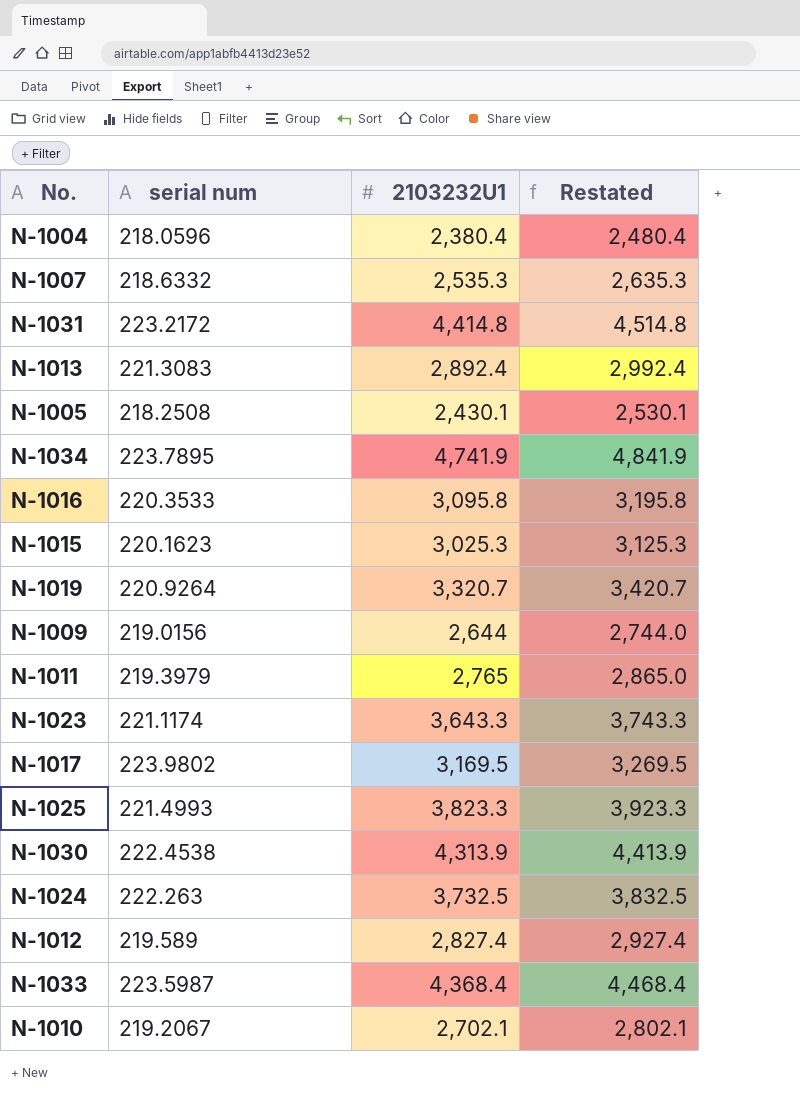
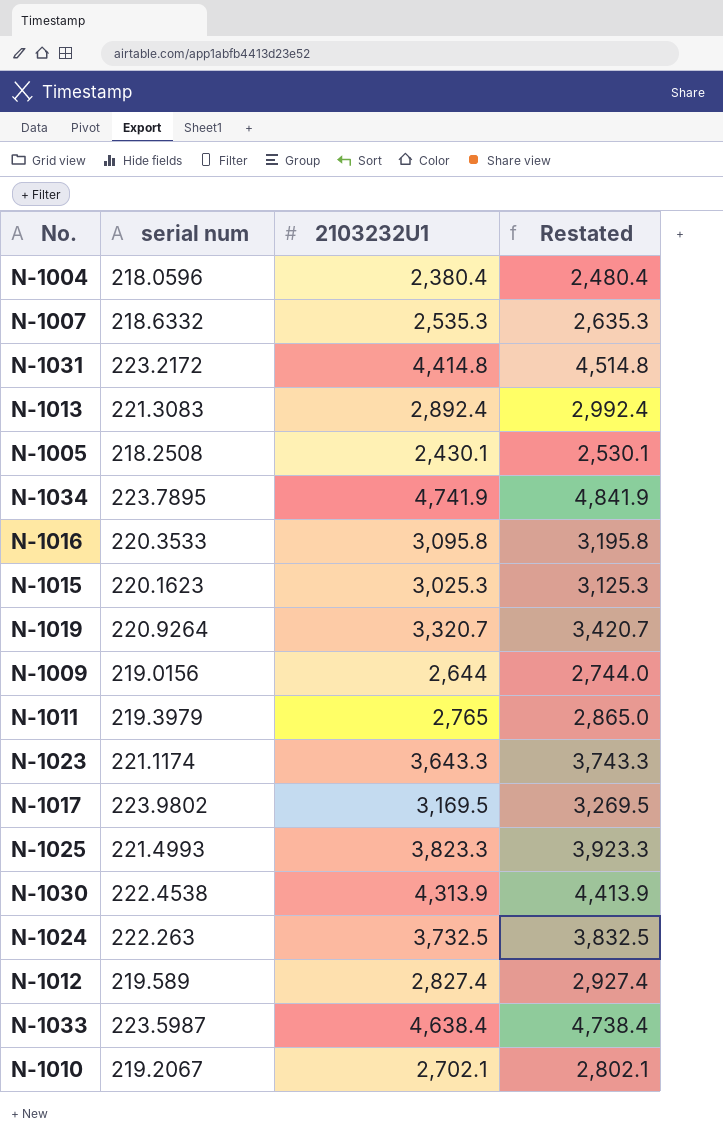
N-1033 | 2103232U1: 4,368.4 -> 4,638.4
N-1033 | Restated: 4,468.4 -> 4,738.4

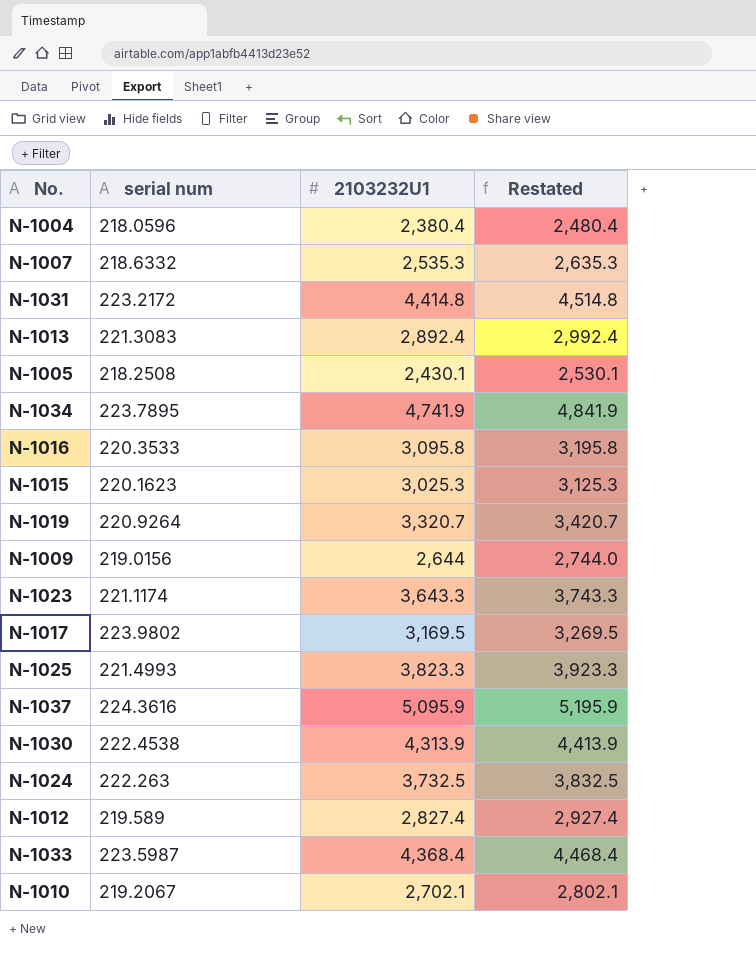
row N-1011: 219.3979 | 2,765 | 2,865.0 -> none
row N-1037: none -> 224.3616 | 5,095.9 | 5,195.9
N-1033 | 2103232U1: 4,638.4 -> 4,368.4
N-1033 | Restated: 4,738.4 -> 4,468.4

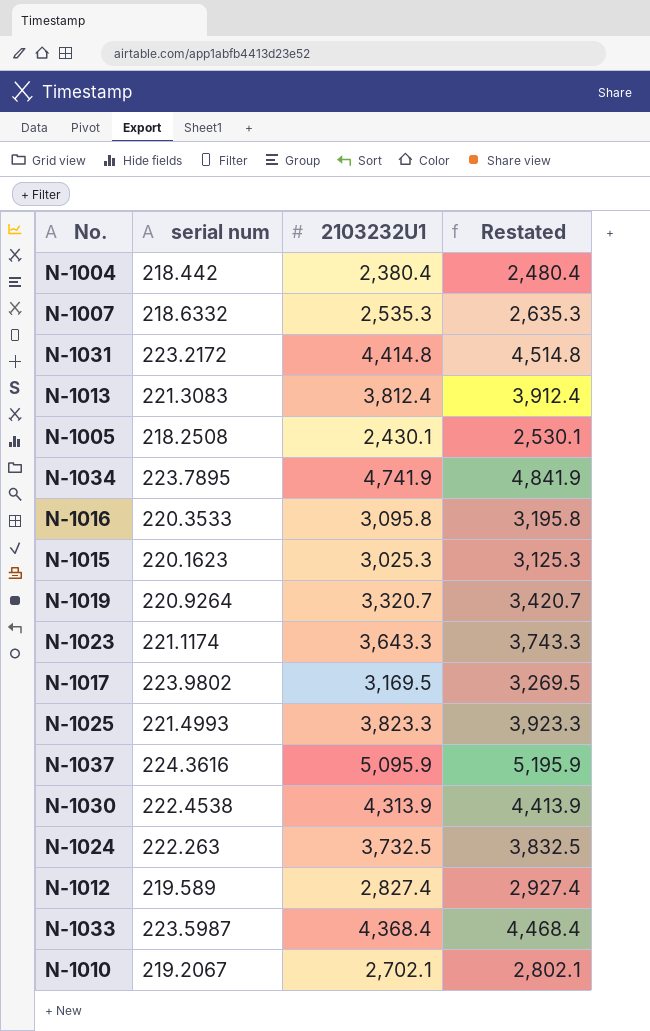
row N-1009: 219.0156 | 2,644 | 2,744.0 -> none
N-1004 | serial num: 218.0596 -> 218.442
N-1013 | 2103232U1: 2,892.4 -> 3,812.4
N-1013 | Restated: 2,992.4 -> 3,912.4

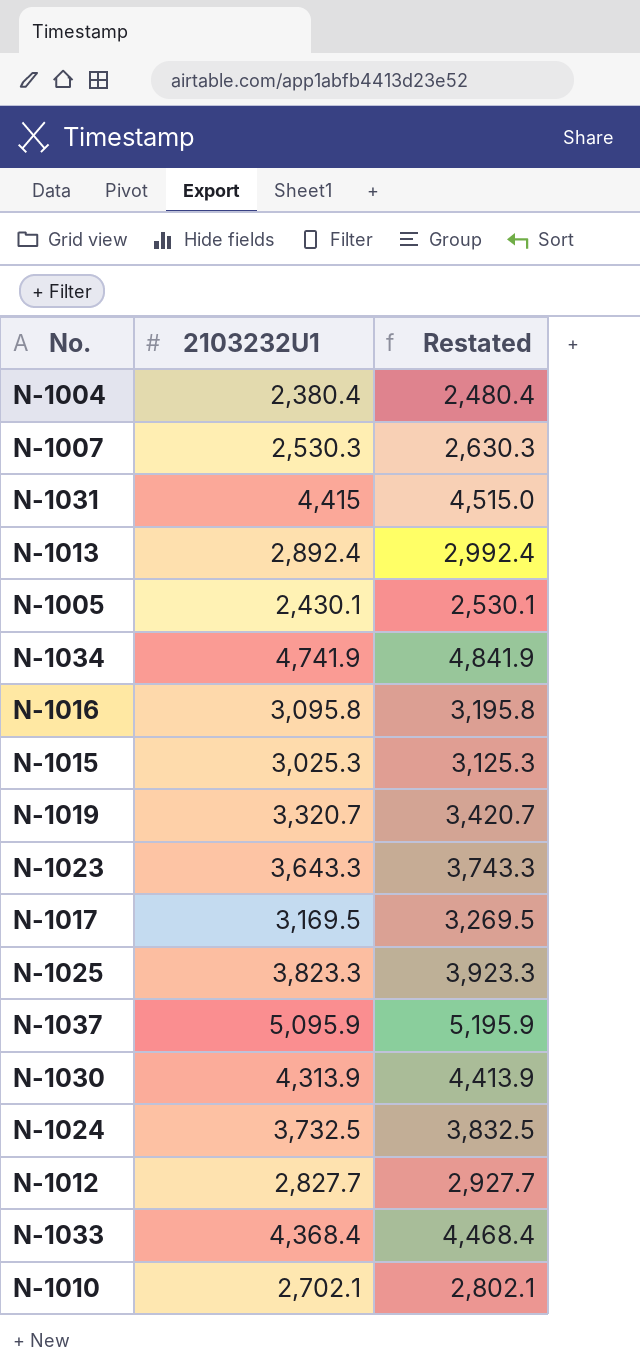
column serial num | position: 2 -> none
N-1007 | 2103232U1: 2,535.3 -> 2,530.3
N-1007 | Restated: 2,635.3 -> 2,630.3
N-1031 | 2103232U1: 4,414.8 -> 4,415
N-1031 | Restated: 4,514.8 -> 4,515.0
N-1013 | 2103232U1: 3,812.4 -> 2,892.4
N-1013 | Restated: 3,912.4 -> 2,992.4
N-1012 | 2103232U1: 2,827.4 -> 2,827.7
N-1012 | Restated: 2,927.4 -> 2,927.7

